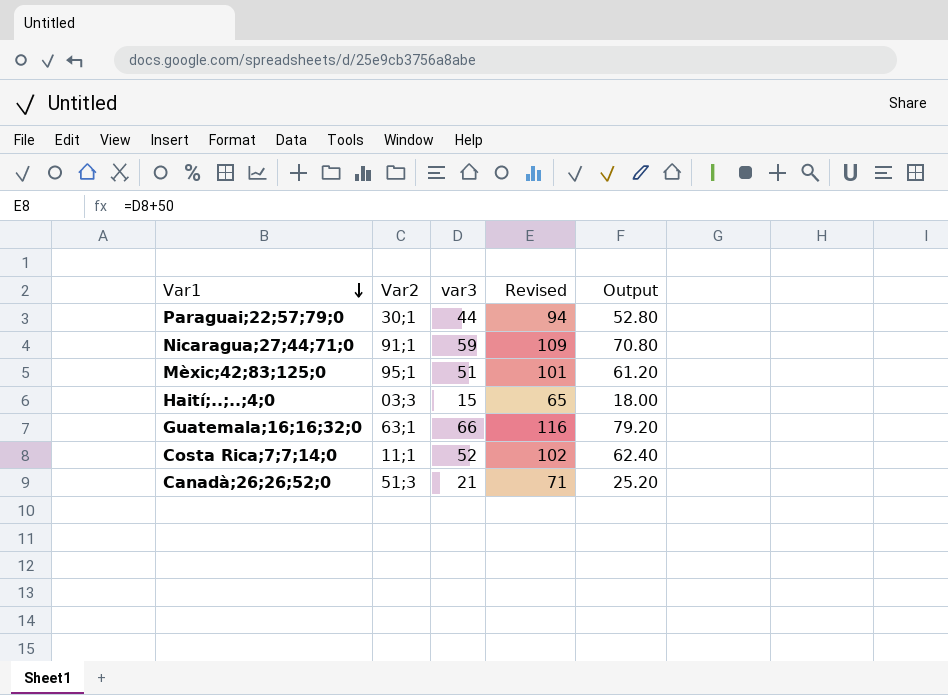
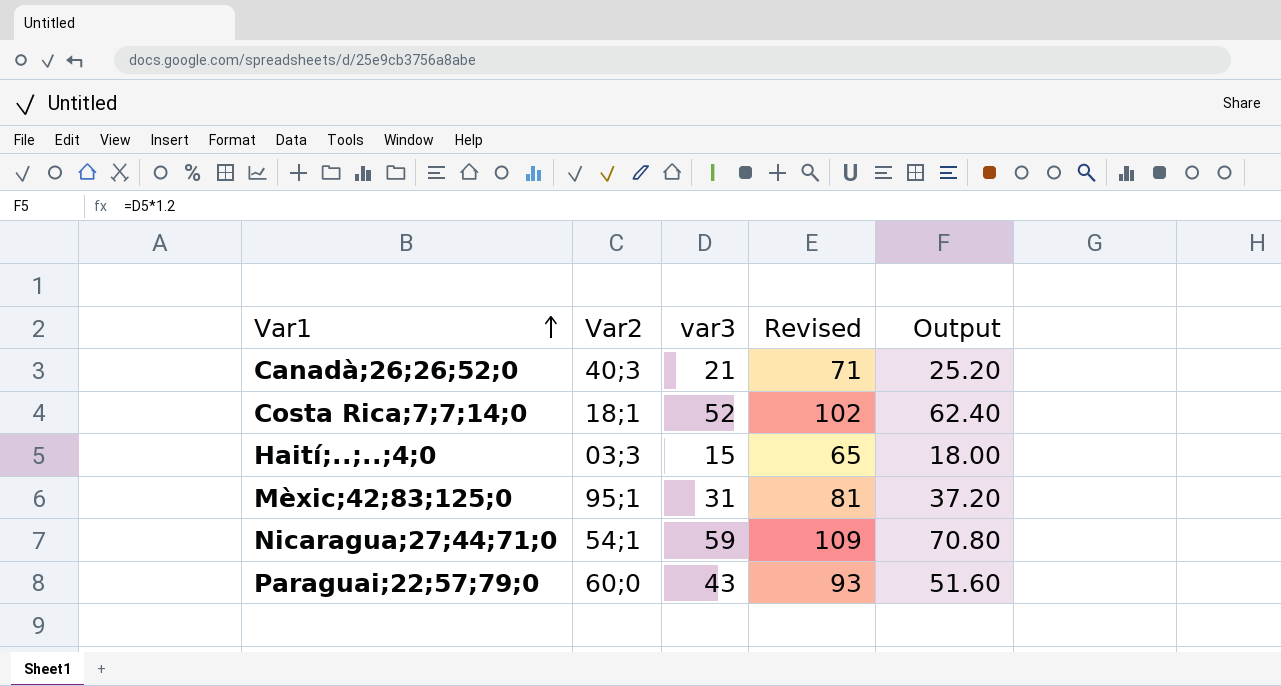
row order: Var1 descending -> Var1 ascending
row Guatemala;16;16;32;0: 63;1 | 66 | 116 | 79.20 -> none
Canadà;26;26;52;0 | Var2: 51;3 -> 40;3
Costa Rica;7;7;14;0 | Var2: 11;1 -> 18;1
Mèxic;42;83;125;0 | var3: 51 -> 31
Mèxic;42;83;125;0 | Revised: 101 -> 81
Mèxic;42;83;125;0 | Output: 61.20 -> 37.20
Nicaragua;27;44;71;0 | Var2: 91;1 -> 54;1
Paraguai;22;57;79;0 | Var2: 30;1 -> 60;0
Paraguai;22;57;79;0 | var3: 44 -> 43
Paraguai;22;57;79;0 | Revised: 94 -> 93
Paraguai;22;57;79;0 | Output: 52.80 -> 51.60

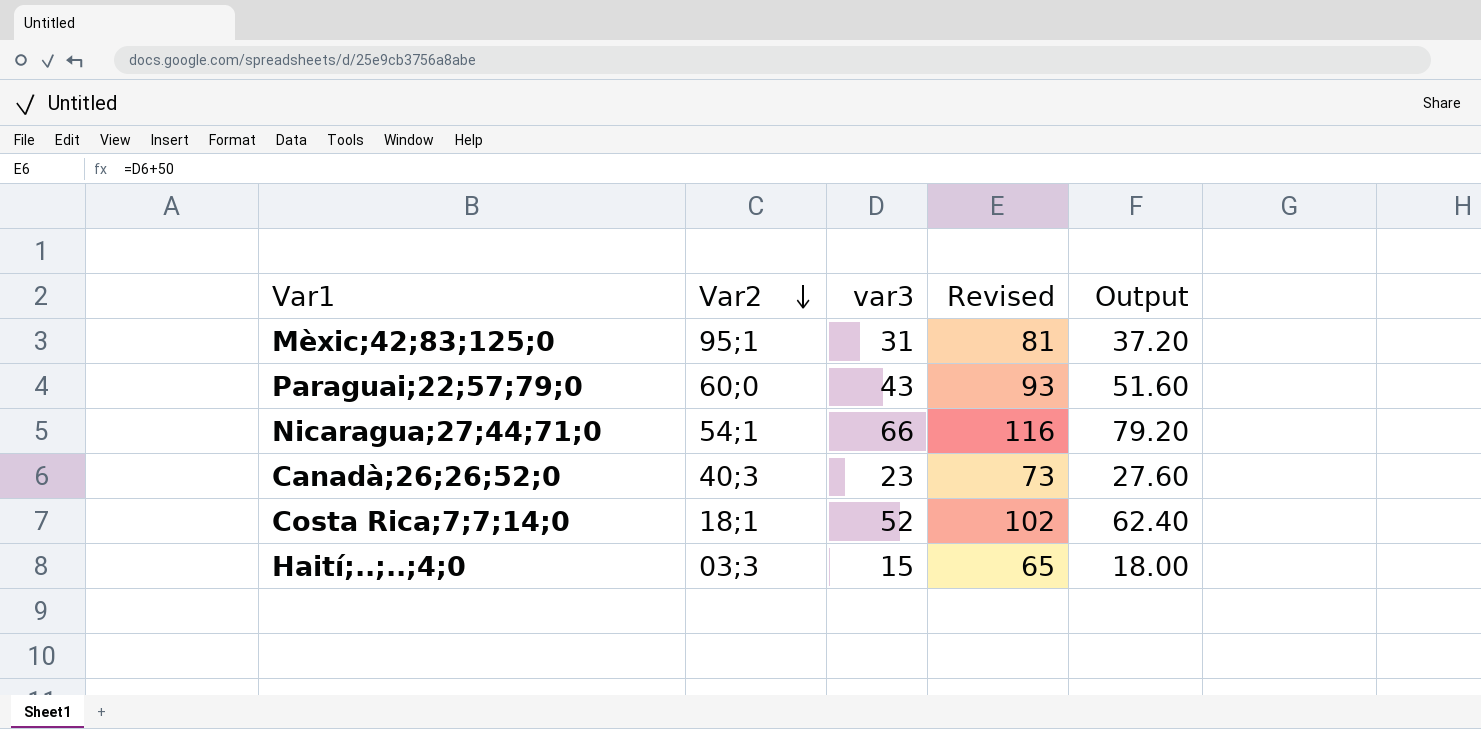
row order: Var1 ascending -> Var2 descending
Nicaragua;27;44;71;0 | var3: 59 -> 66
Nicaragua;27;44;71;0 | Revised: 109 -> 116
Nicaragua;27;44;71;0 | Output: 70.80 -> 79.20
Canadà;26;26;52;0 | var3: 21 -> 23
Canadà;26;26;52;0 | Revised: 71 -> 73
Canadà;26;26;52;0 | Output: 25.20 -> 27.60

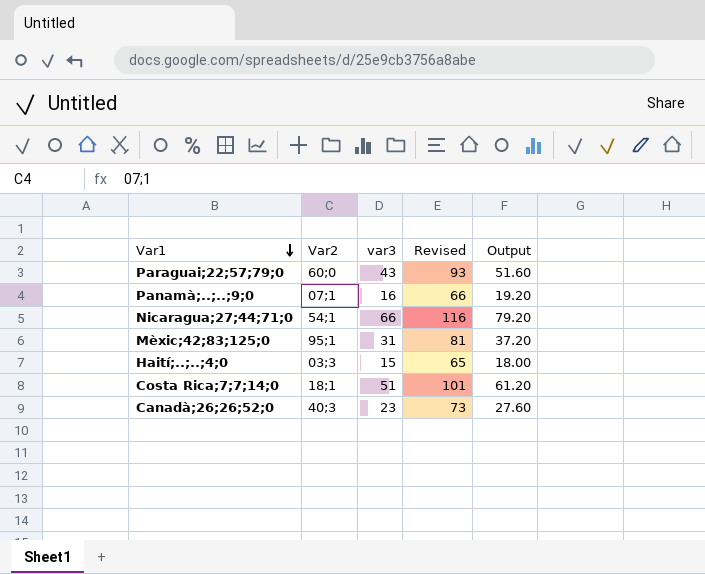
row order: Var2 descending -> Var1 descending
row Panamà;..;..;9;0: none -> 07;1 | 16 | 66 | 19.20
Costa Rica;7;7;14;0 | var3: 52 -> 51
Costa Rica;7;7;14;0 | Revised: 102 -> 101
Costa Rica;7;7;14;0 | Output: 62.40 -> 61.20

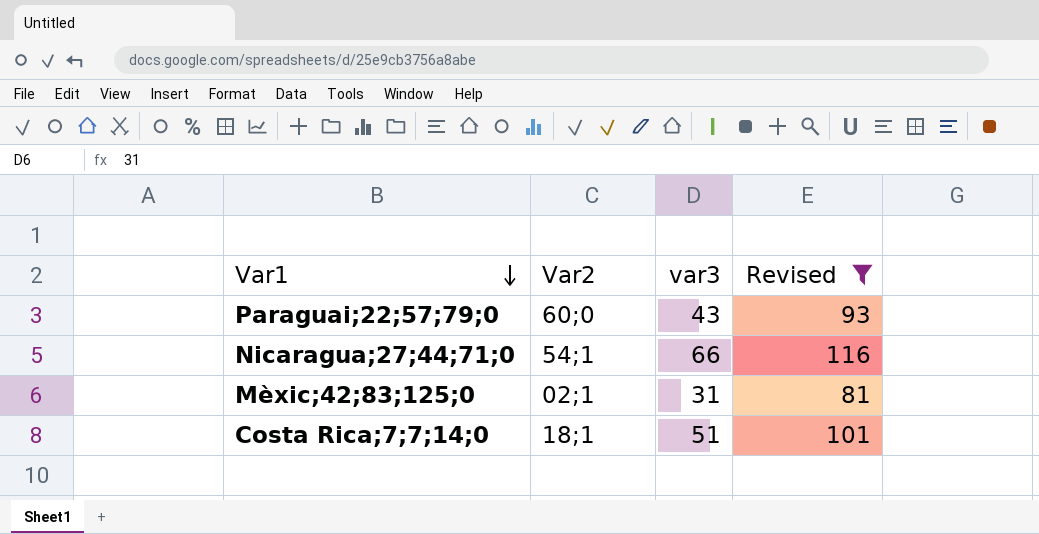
filter: none -> Revised >= 81
column Output | formula: [var3] * 1.2 -> none
Mèxic;42;83;125;0 | Var2: 95;1 -> 02;1

